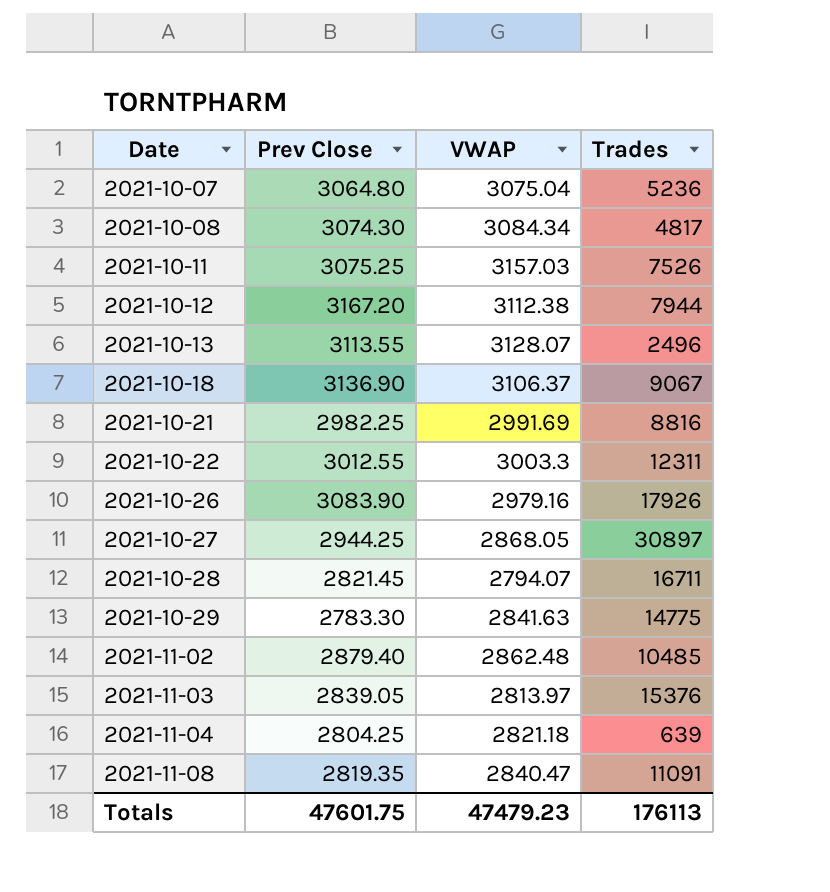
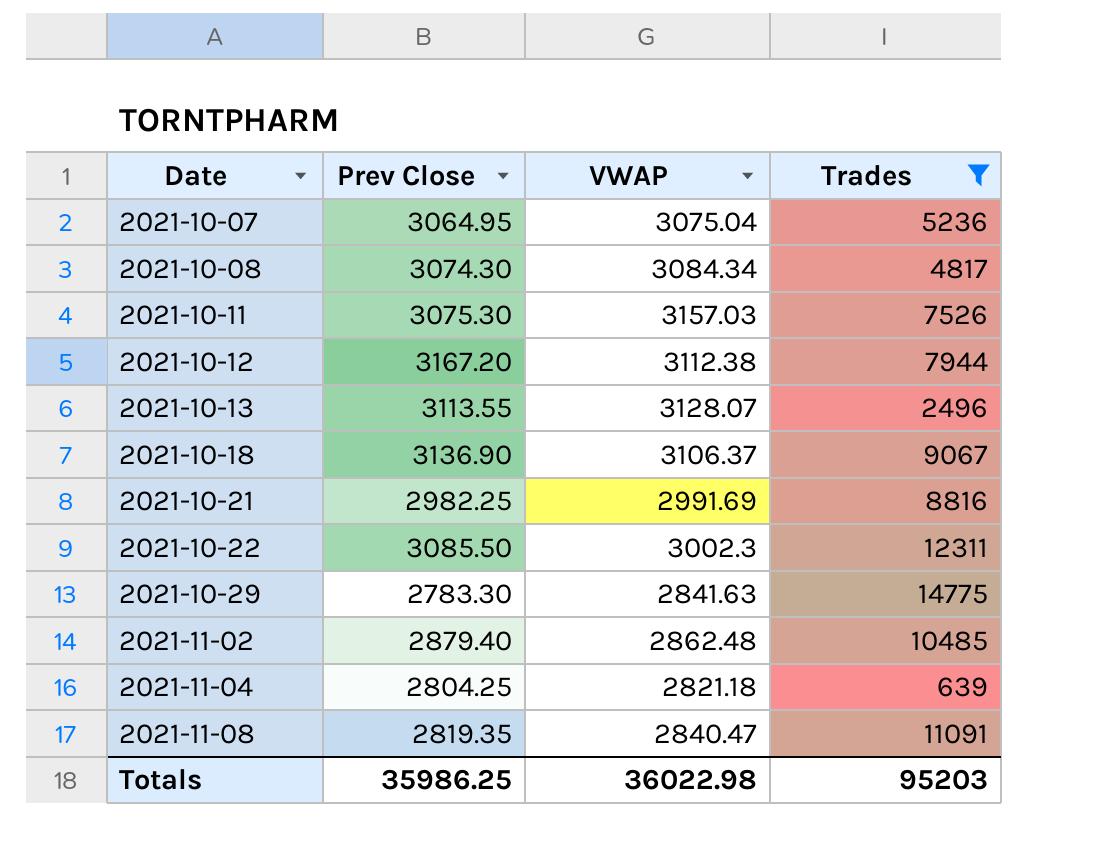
filter: none -> Trades <= 14775
2021-10-07 | Prev Close: 3064.80 -> 3064.95
2021-10-11 | Prev Close: 3075.25 -> 3075.30
2021-10-22 | Prev Close: 3012.55 -> 3085.50
2021-10-22 | VWAP: 3003.3 -> 3002.3
Totals | Prev Close: 47601.75 -> 35986.25
Totals | VWAP: 47479.23 -> 36022.98
Totals | Trades: 176113 -> 95203

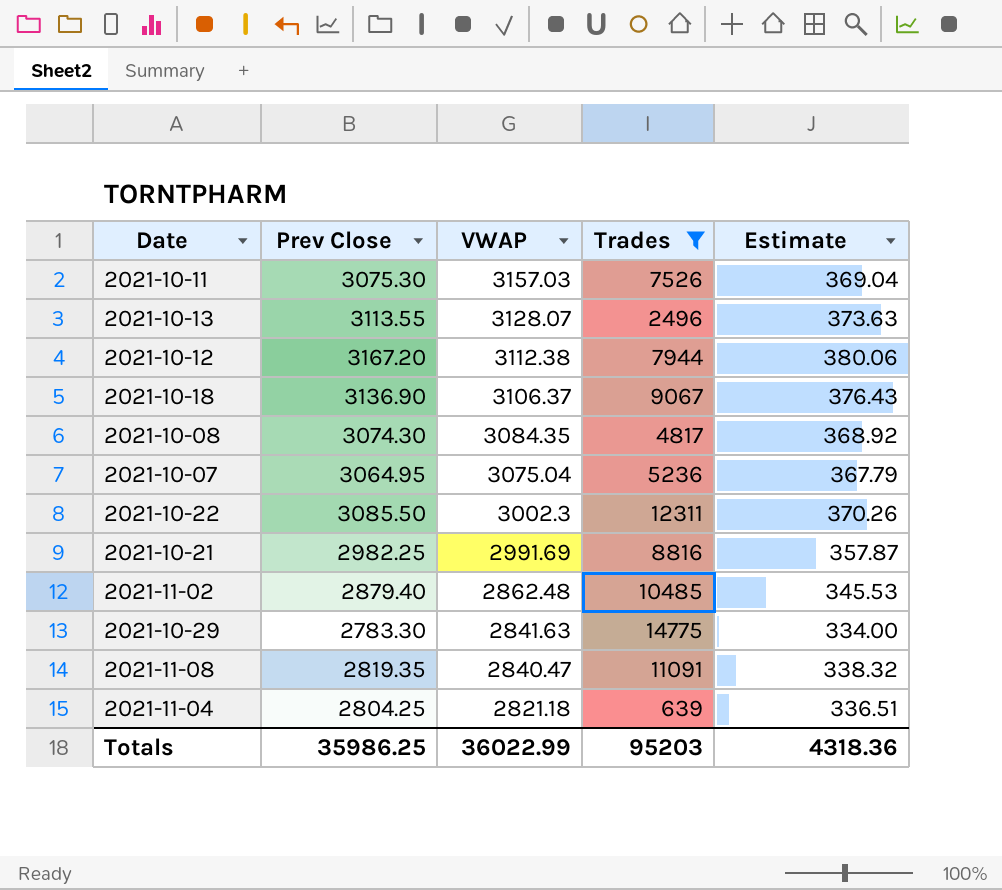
row order: Date ascending -> VWAP descending
column Estimate | formula: none -> [Prev Close] * 0.12
2021-10-08 | VWAP: 3084.34 -> 3084.35
Totals | VWAP: 36022.98 -> 36022.99

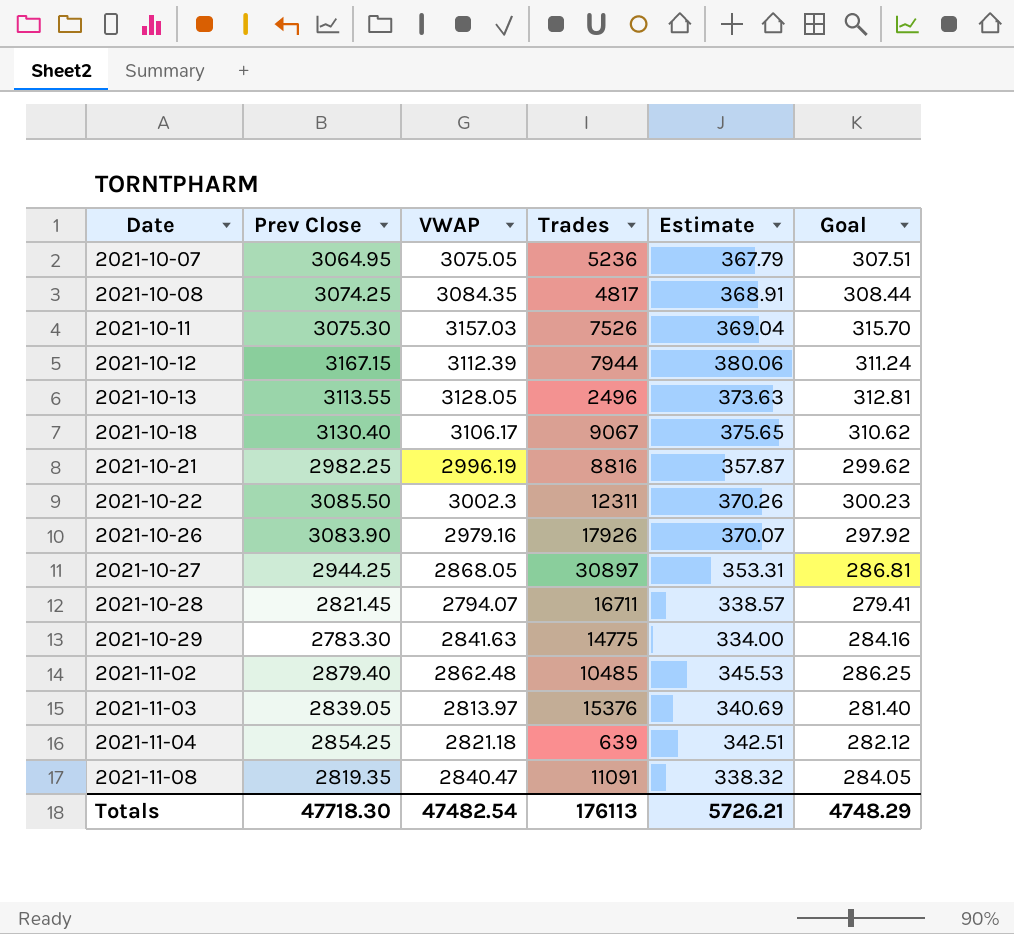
filter: Trades <= 14775 -> none
row order: VWAP descending -> Date ascending
column Goal | formula: none -> [VWAP] * 0.1
2021-10-07 | VWAP: 3075.04 -> 3075.05
2021-10-08 | Prev Close: 3074.30 -> 3074.25
2021-10-08 | Estimate: 368.92 -> 368.91
2021-10-12 | Prev Close: 3167.20 -> 3167.15
2021-10-12 | VWAP: 3112.38 -> 3112.39
2021-10-13 | VWAP: 3128.07 -> 3128.05
2021-10-18 | Prev Close: 3136.90 -> 3130.40
2021-10-18 | VWAP: 3106.37 -> 3106.17
2021-10-18 | Estimate: 376.43 -> 375.65
2021-10-21 | VWAP: 2991.69 -> 2996.19
2021-11-04 | Prev Close: 2804.25 -> 2854.25
2021-11-04 | Estimate: 336.51 -> 342.51
Totals | Prev Close: 35986.25 -> 47718.30
Totals | VWAP: 36022.99 -> 47482.54
Totals | Trades: 95203 -> 176113
Totals | Estimate: 4318.36 -> 5726.21

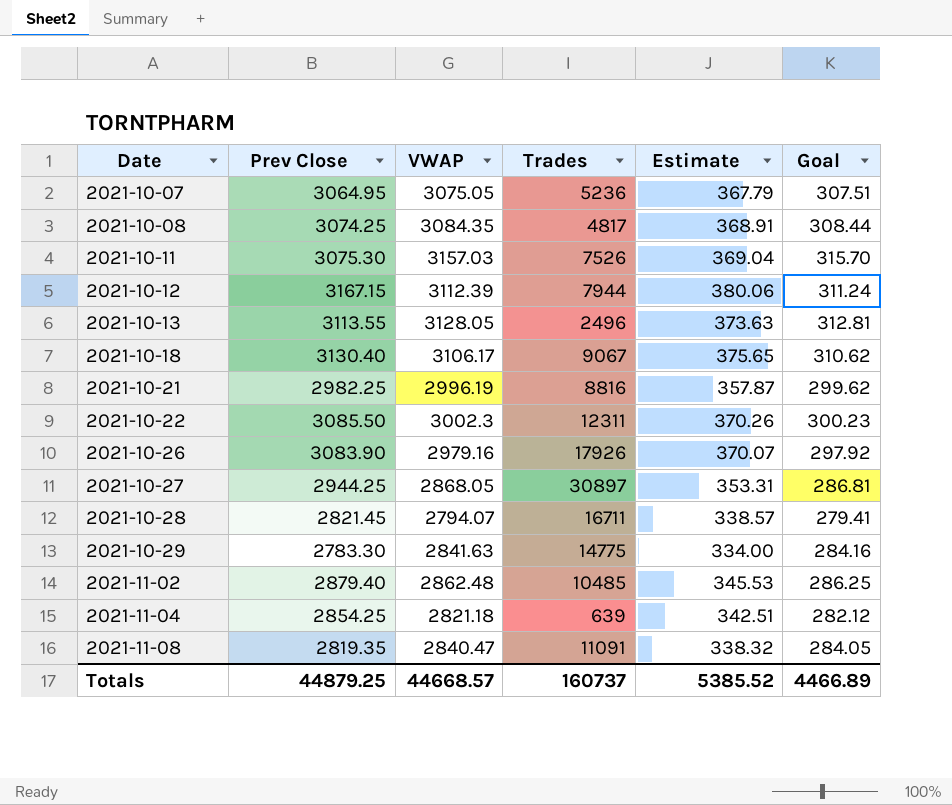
row 2021-11-03: 2839.05 | 2813.97 | 15376 | 340.69 | 281.40 -> none
Totals | Prev Close: 47718.30 -> 44879.25
Totals | VWAP: 47482.54 -> 44668.57
Totals | Trades: 176113 -> 160737
Totals | Estimate: 5726.21 -> 5385.52
Totals | Goal: 4748.29 -> 4466.89

